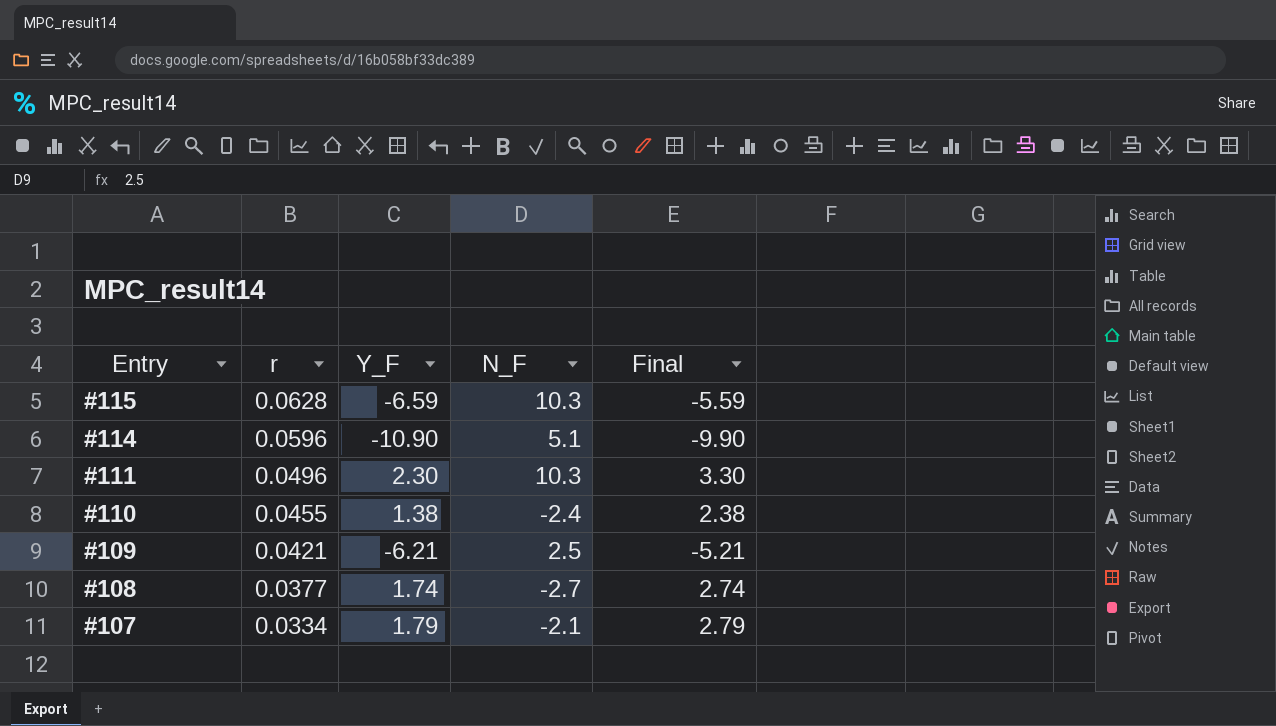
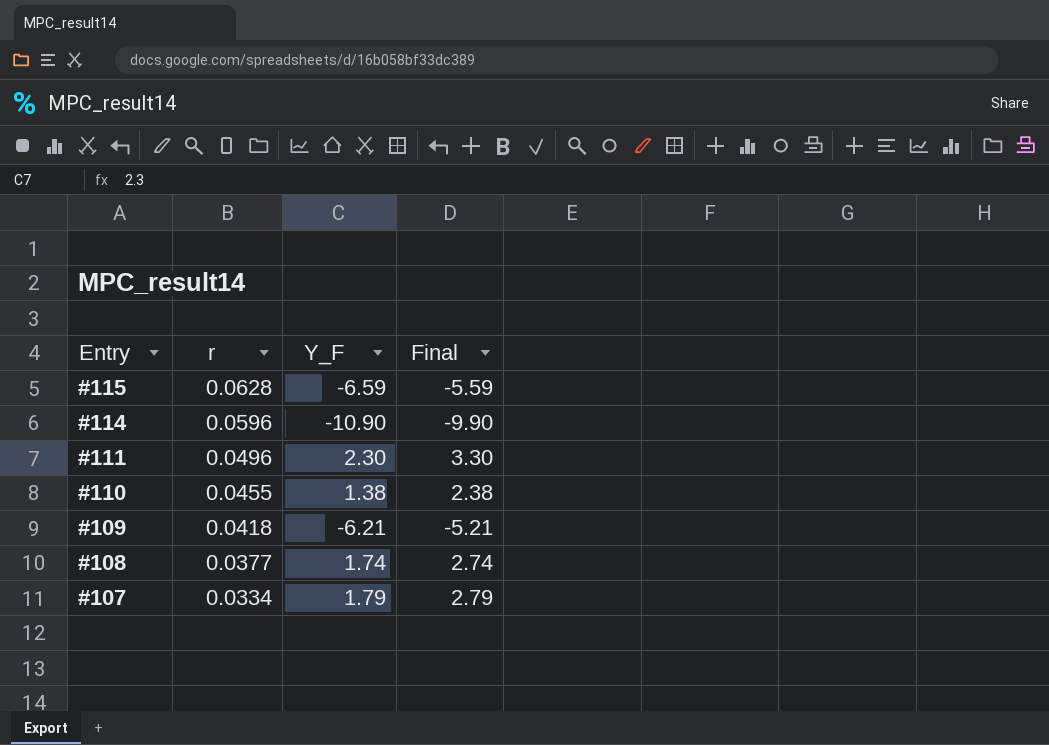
column N_F | position: 4 -> none
#109 | r: 0.0421 -> 0.0418

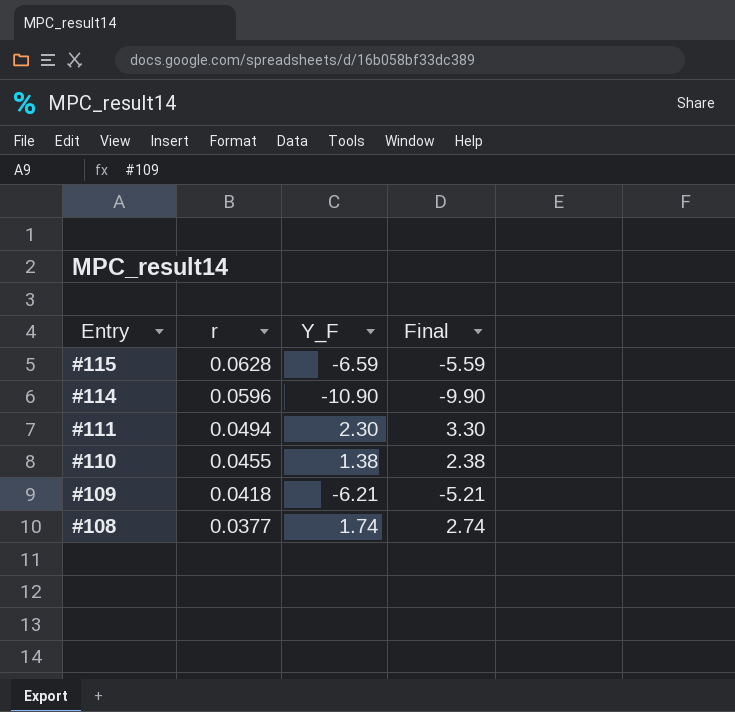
row #107: 0.0334 | 1.79 | 2.79 -> none
#111 | r: 0.0496 -> 0.0494

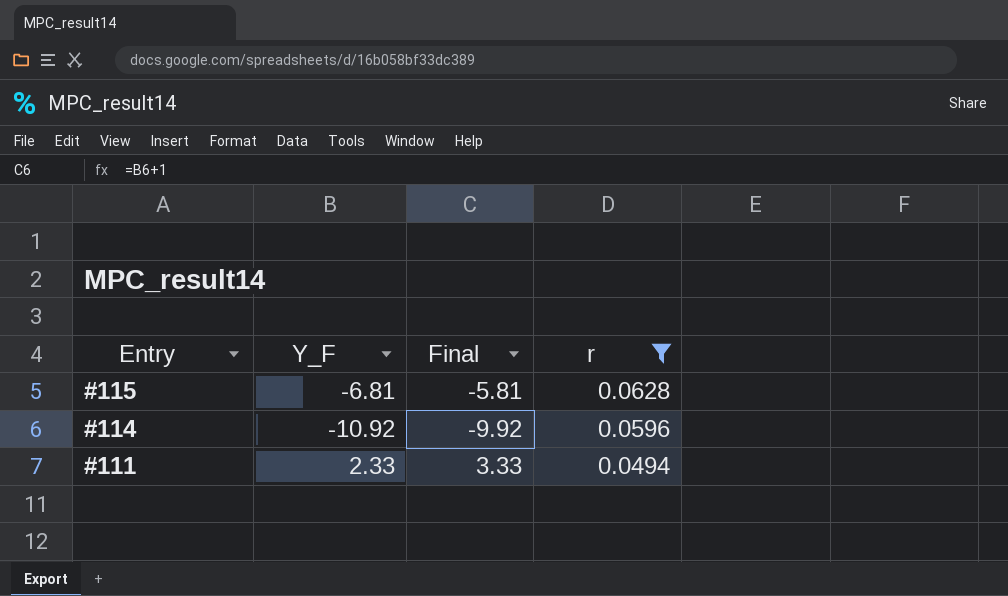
filter: none -> r >= 0.0494
column r | position: 2 -> 4
#115 | Y_F: -6.59 -> -6.81
#115 | Final: -5.59 -> -5.81
#114 | Y_F: -10.90 -> -10.92
#114 | Final: -9.90 -> -9.92
#111 | Y_F: 2.30 -> 2.33
#111 | Final: 3.30 -> 3.33

